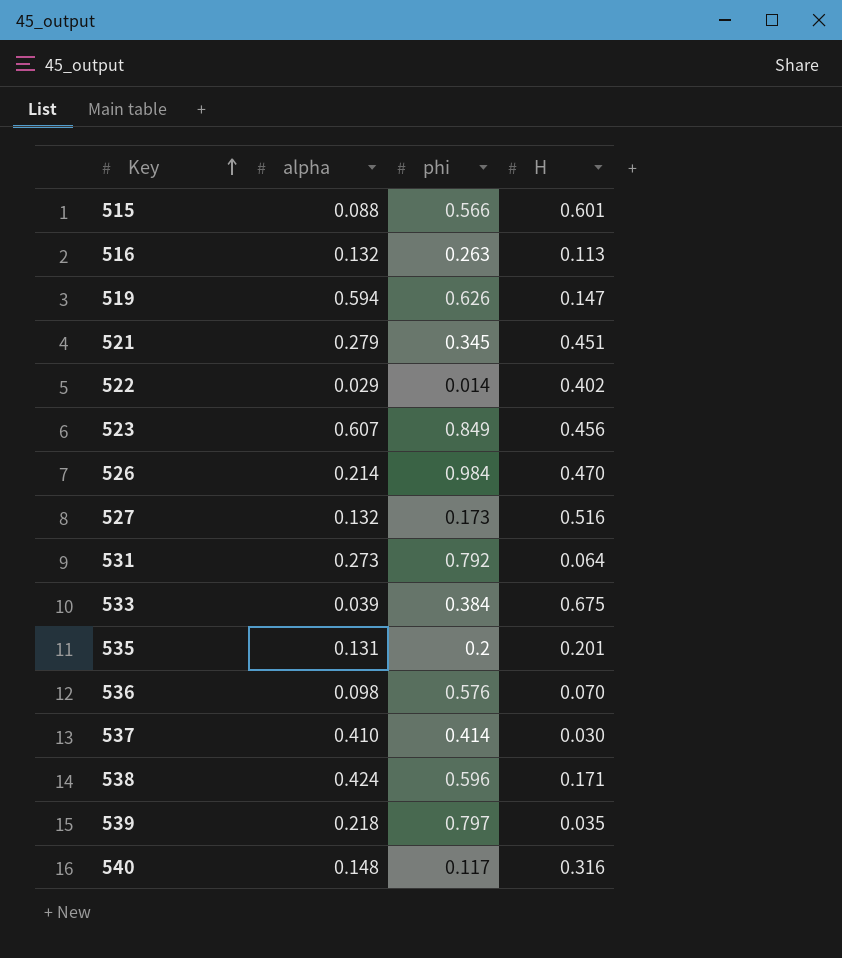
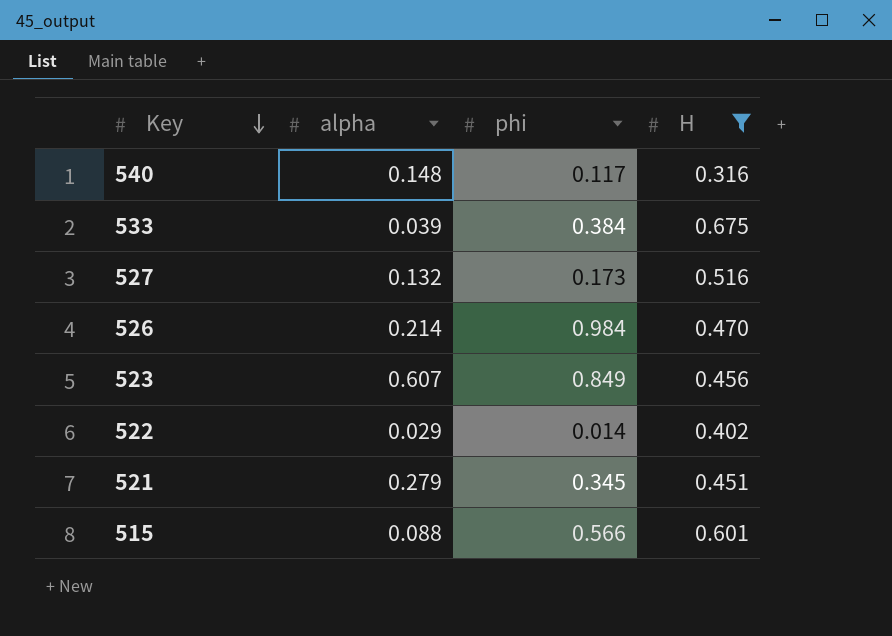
filter: none -> H >= 0.316
row order: Key ascending -> Key descending

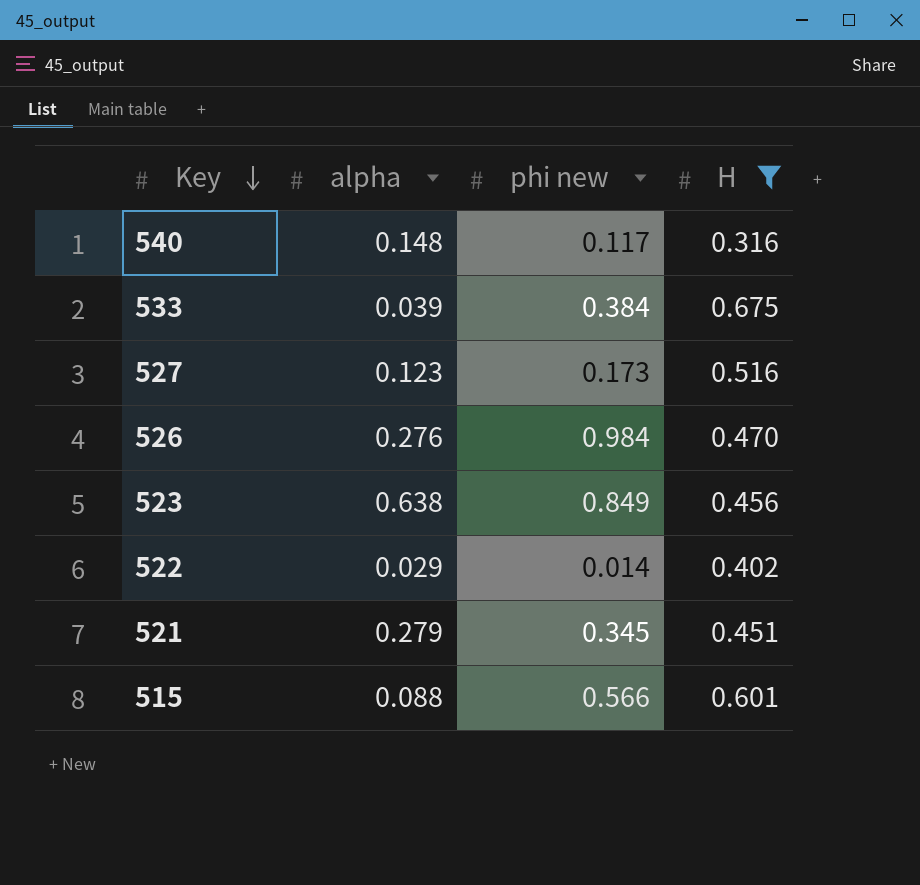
column name: phi -> phi new
527 | alpha: 0.132 -> 0.123
526 | alpha: 0.214 -> 0.276
523 | alpha: 0.607 -> 0.638

